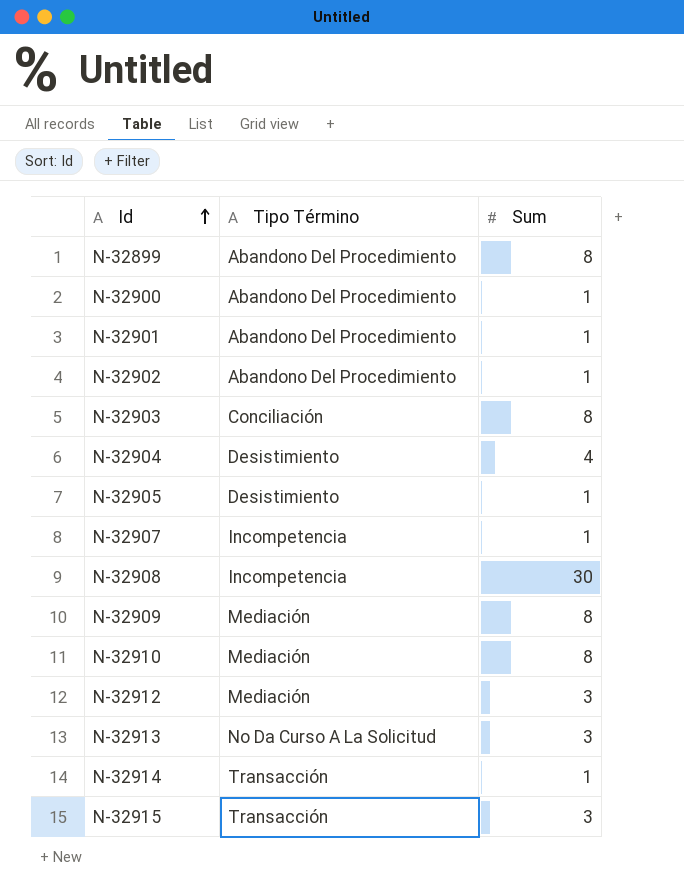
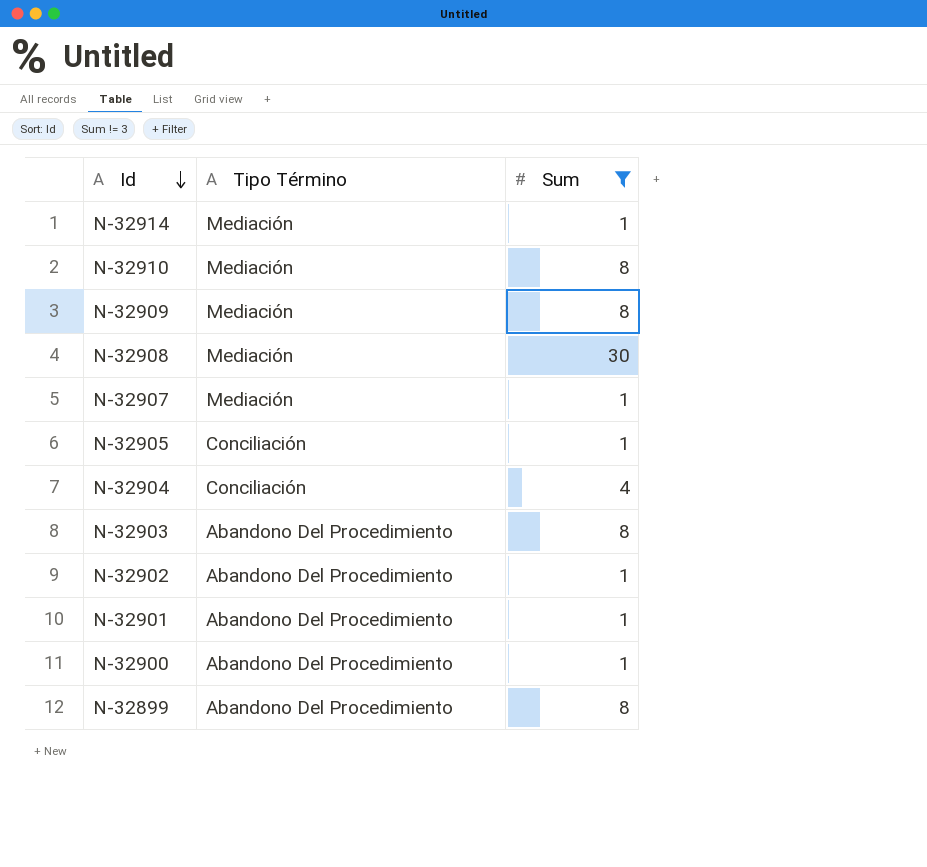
filter: none -> Sum != 3
row order: Id ascending -> Id descending
N-32914 | Tipo Término: Transacción -> Mediación
N-32908 | Tipo Término: Incompetencia -> Mediación
N-32907 | Tipo Término: Incompetencia -> Mediación
N-32905 | Tipo Término: Desistimiento -> Conciliación
N-32904 | Tipo Término: Desistimiento -> Conciliación
N-32903 | Tipo Término: Conciliación -> Abandono Del Procedimiento

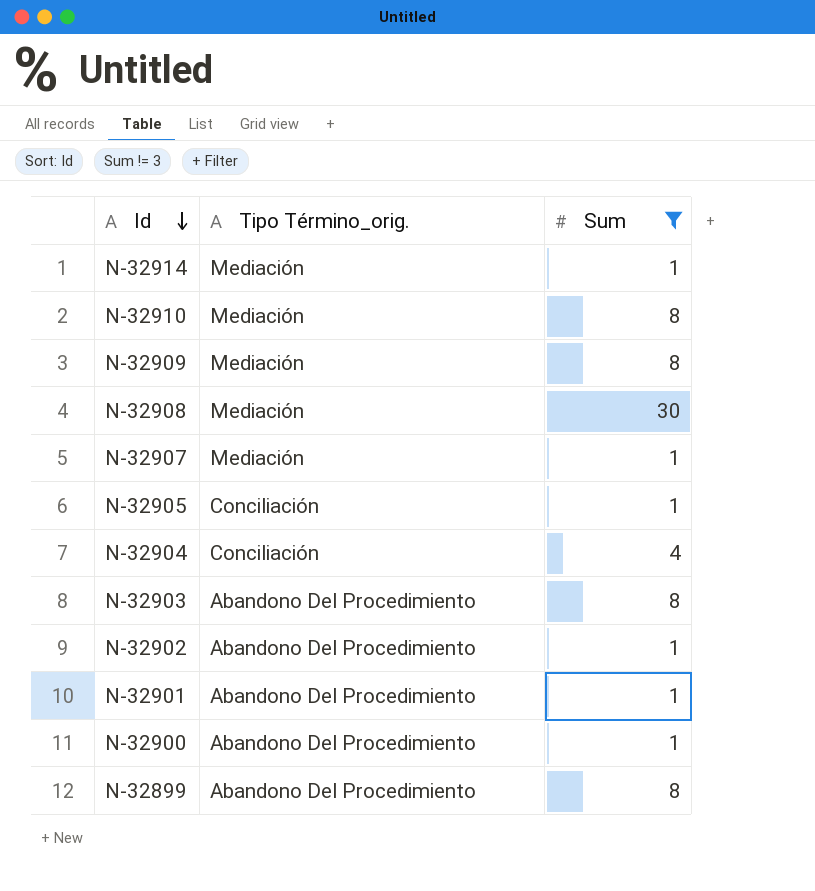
column name: Tipo Término -> Tipo Término_orig.

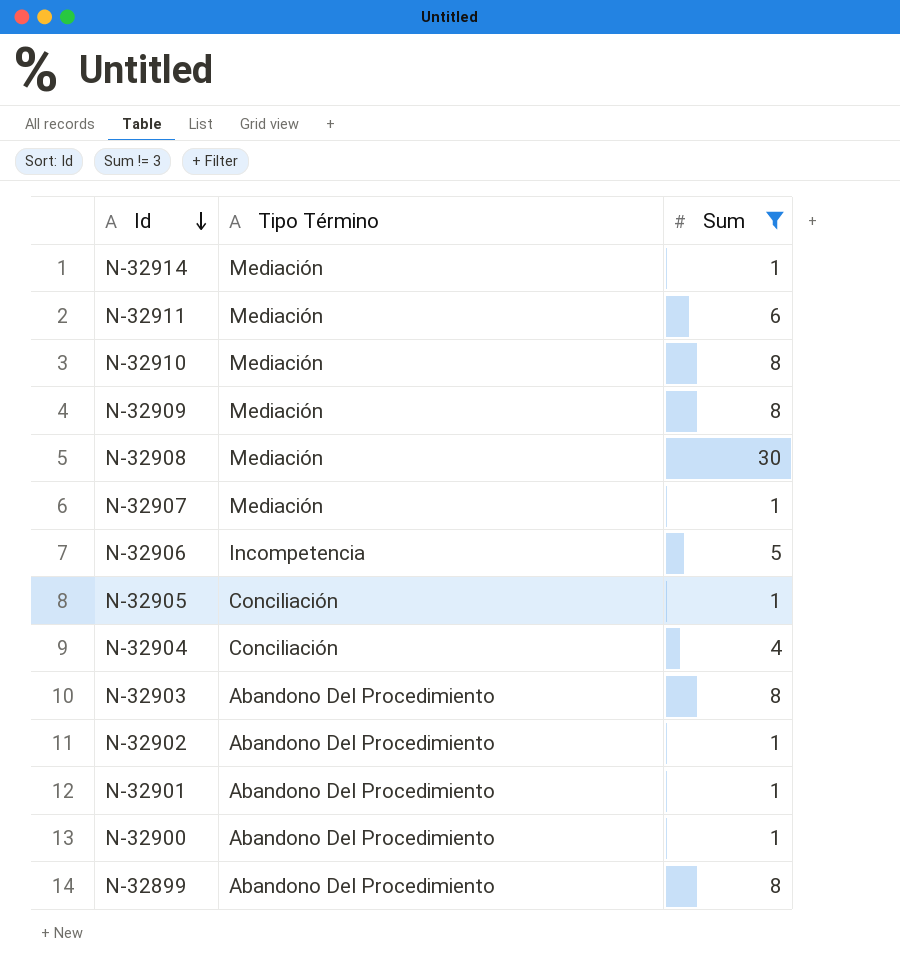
column name: Tipo Término_orig. -> Tipo Término
row N-32911: none -> Mediación | 6
row N-32906: none -> Incompetencia | 5

